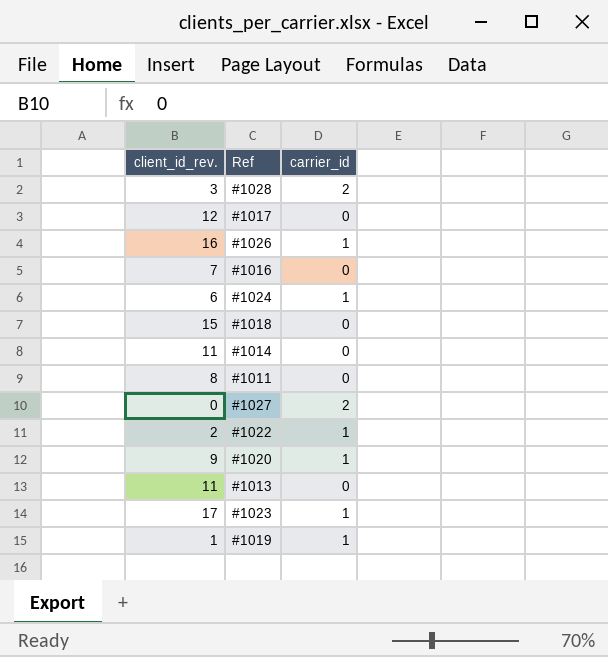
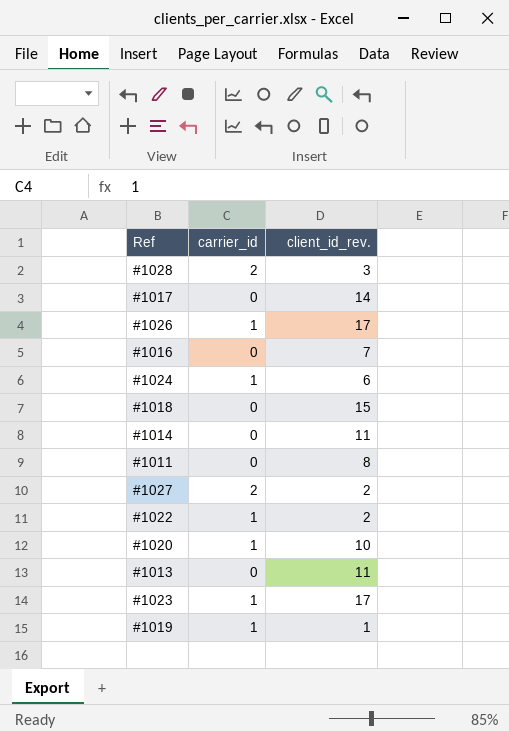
column client_id_rev. | position: 1 -> 3
#1017 | client_id_rev.: 12 -> 14
#1026 | client_id_rev.: 16 -> 17
#1027 | client_id_rev.: 0 -> 2
#1020 | client_id_rev.: 9 -> 10

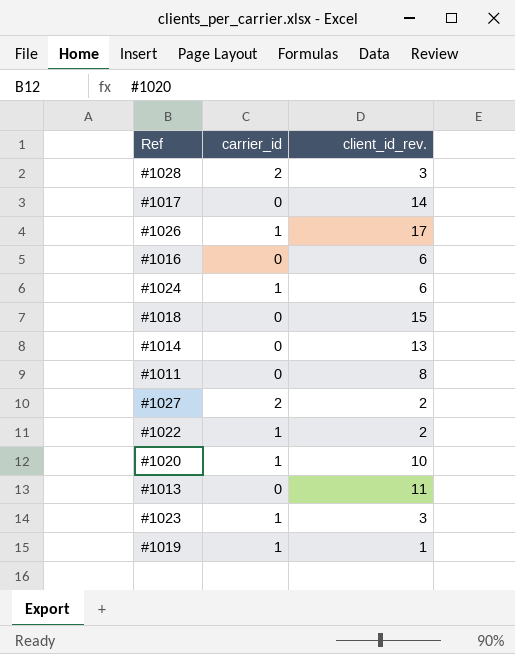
#1016 | client_id_rev.: 7 -> 6
#1014 | client_id_rev.: 11 -> 13
#1023 | client_id_rev.: 17 -> 3

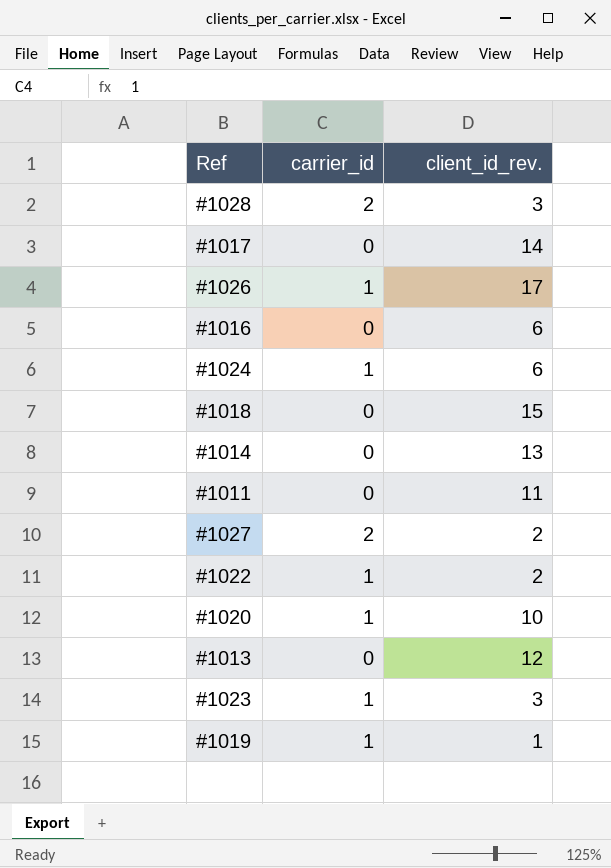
#1011 | client_id_rev.: 8 -> 11
#1013 | client_id_rev.: 11 -> 12

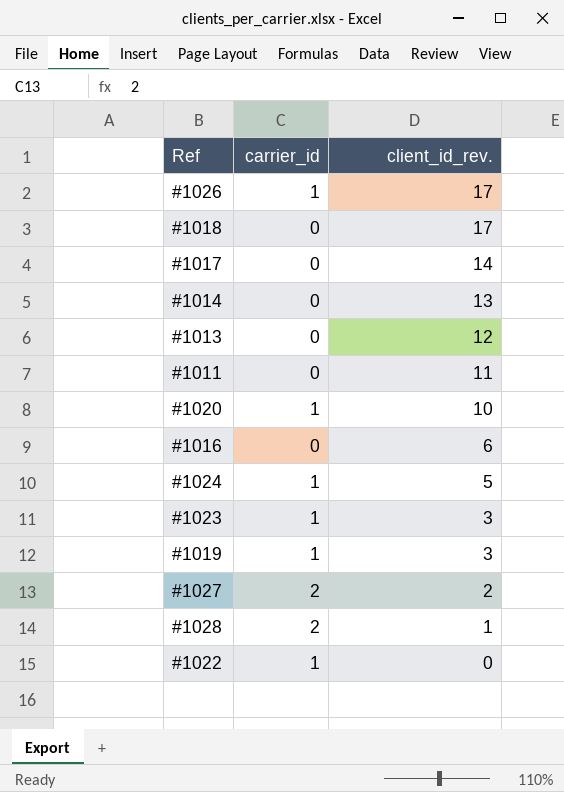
row order: none -> client_id_rev. descending
#1018 | client_id_rev.: 15 -> 17
#1024 | client_id_rev.: 6 -> 5
#1019 | client_id_rev.: 1 -> 3
#1028 | client_id_rev.: 3 -> 1
#1022 | client_id_rev.: 2 -> 0

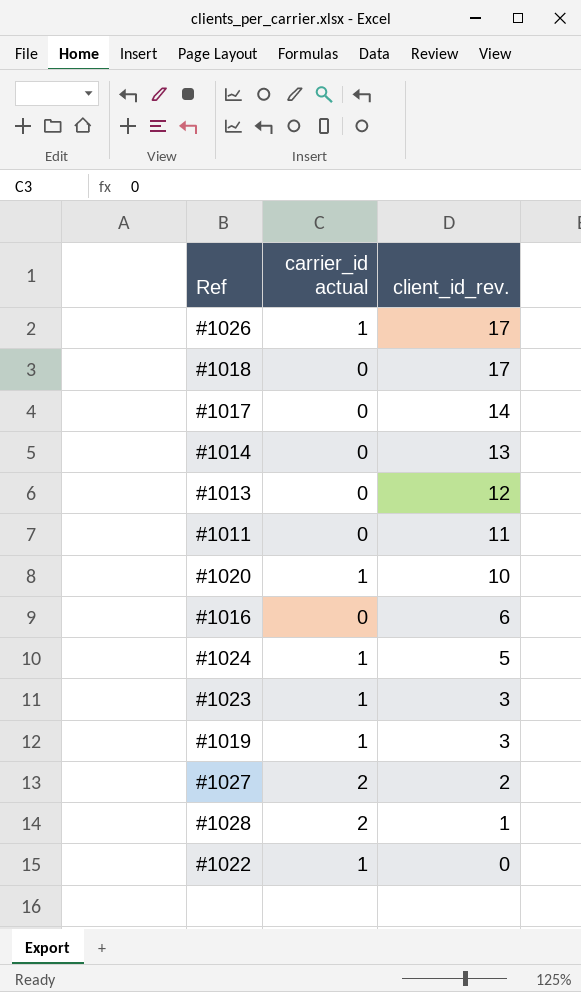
column name: carrier_id -> carrier_id actual

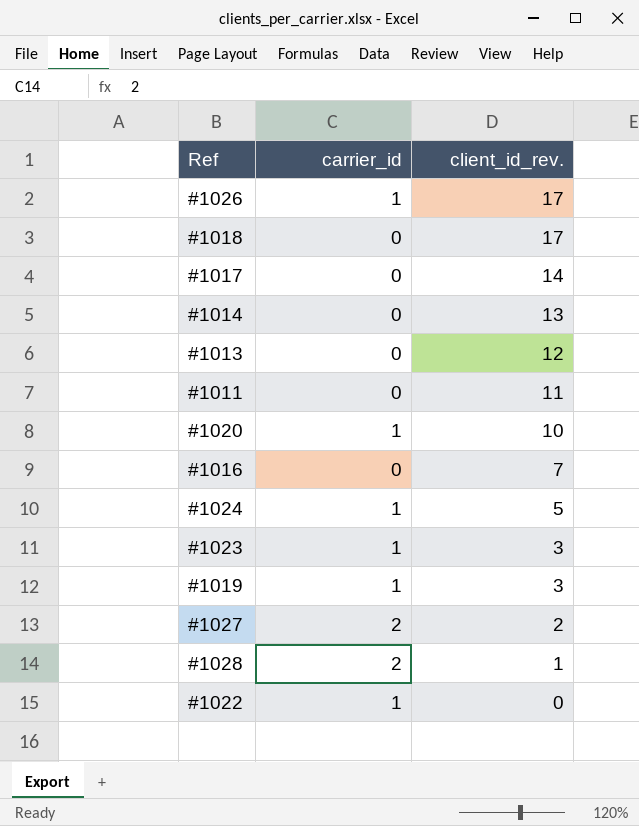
column name: carrier_id actual -> carrier_id
#1016 | client_id_rev.: 6 -> 7

